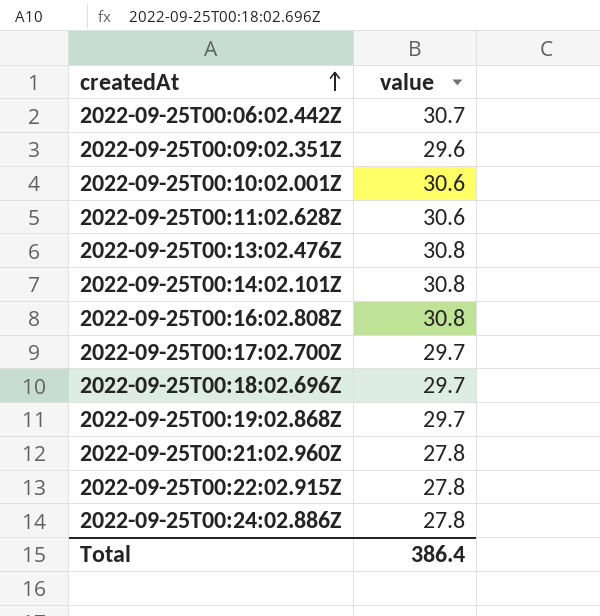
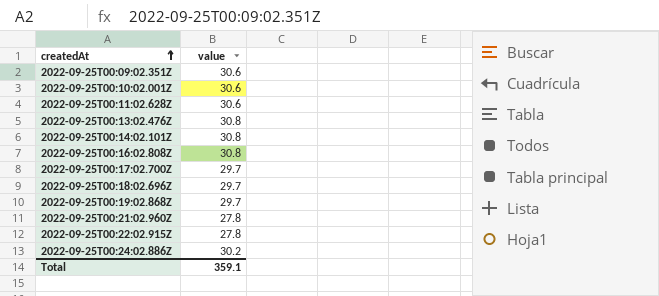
row 2022-09-25T00:06:02.442Z: 30.7 -> none
2022-09-25T00:09:02.351Z | value: 29.6 -> 30.6
2022-09-25T00:24:02.886Z | value: 27.8 -> 30.2
Total | value: 386.4 -> 359.1

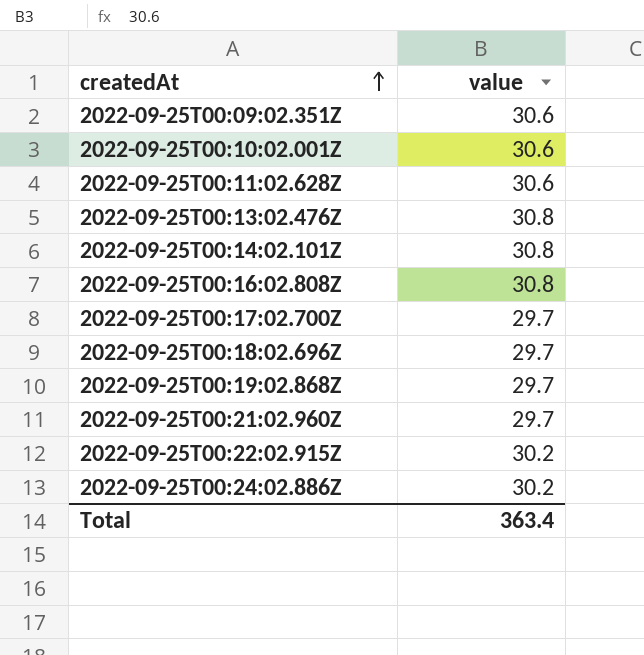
2022-09-25T00:21:02.960Z | value: 27.8 -> 29.7
2022-09-25T00:22:02.915Z | value: 27.8 -> 30.2
Total | value: 359.1 -> 363.4

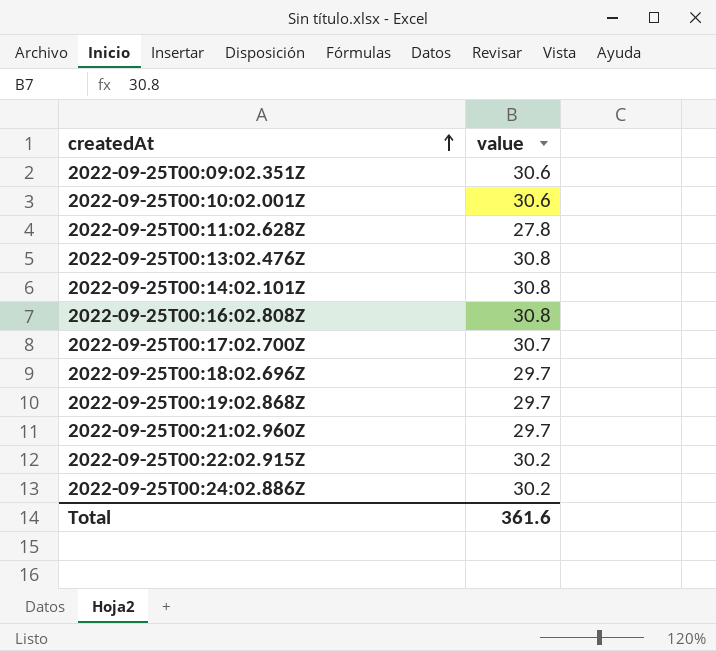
2022-09-25T00:11:02.628Z | value: 30.6 -> 27.8
2022-09-25T00:17:02.700Z | value: 29.7 -> 30.7
Total | value: 363.4 -> 361.6

